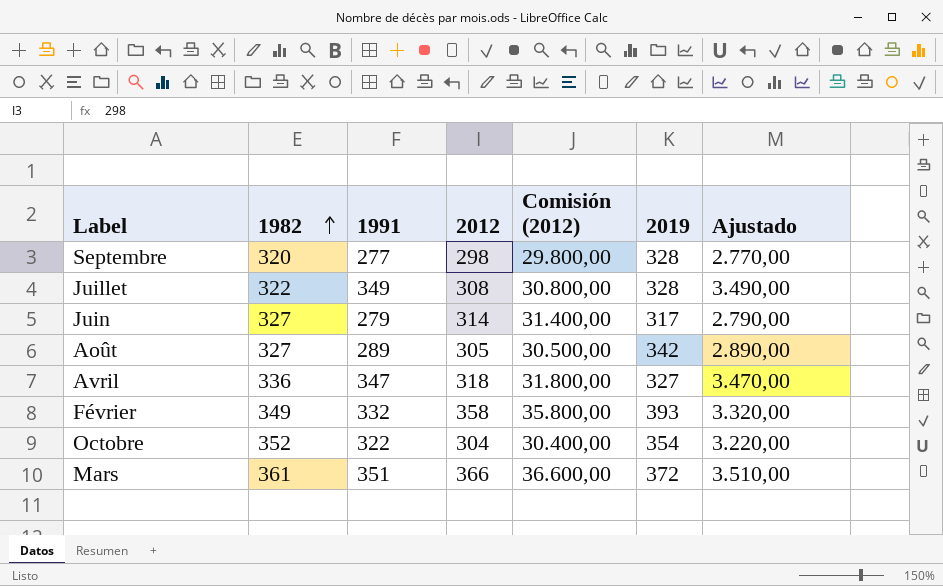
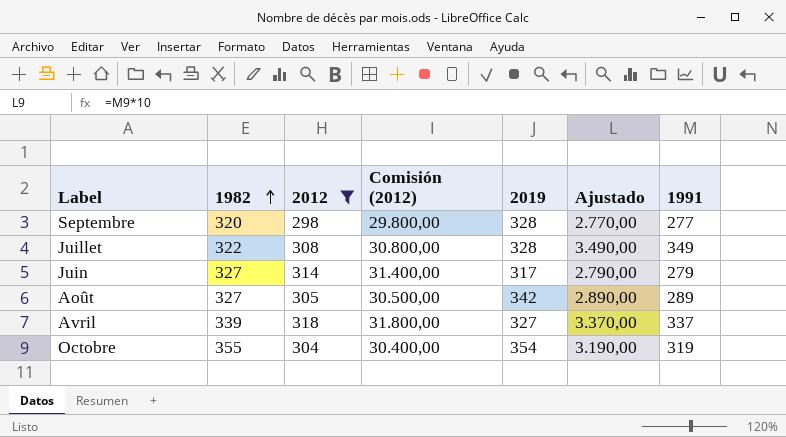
filter: none -> 2012 <= 318
column 1991 | position: 3 -> 7
Avril | 1982: 336 -> 339
Avril | Ajustado: 3.470,00 -> 3.370,00
Avril | 1991: 347 -> 337
Octobre | 1982: 352 -> 355
Octobre | Ajustado: 3.220,00 -> 3.190,00
Octobre | 1991: 322 -> 319

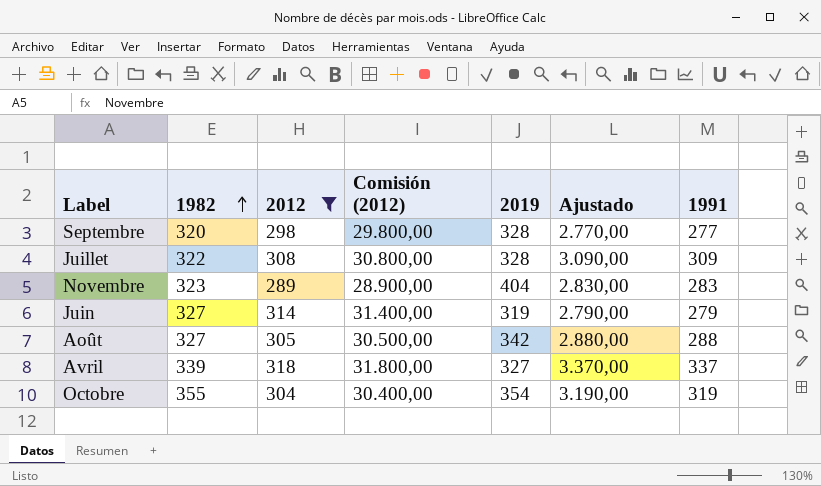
Juillet | Ajustado: 3.490,00 -> 3.090,00
Juillet | 1991: 349 -> 309
row Novembre: none -> 323 | 289 | 28.900,00 | 404 | 2.830,00 | 283
Juin | 2019: 317 -> 319
Août | Ajustado: 2.890,00 -> 2.880,00
Août | 1991: 289 -> 288

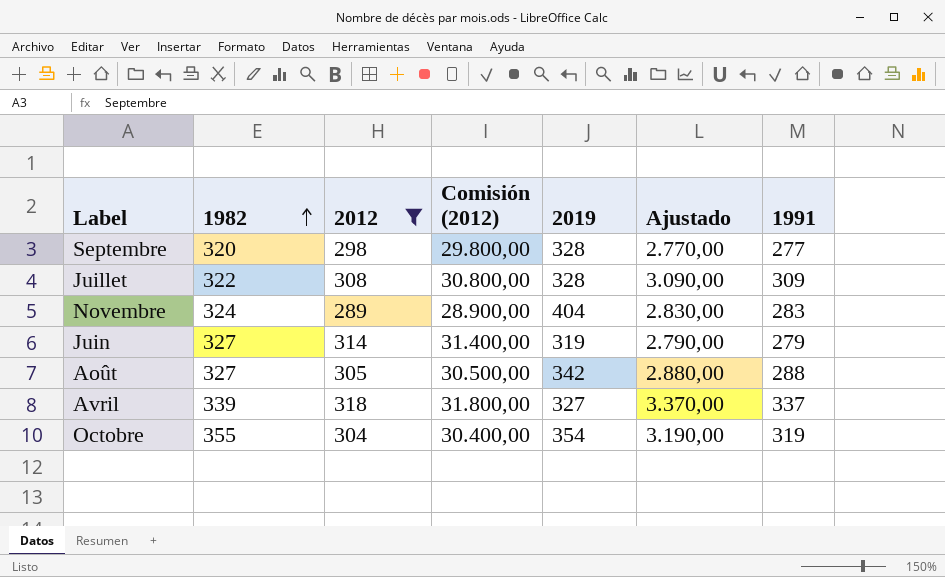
Novembre | 1982: 323 -> 324

